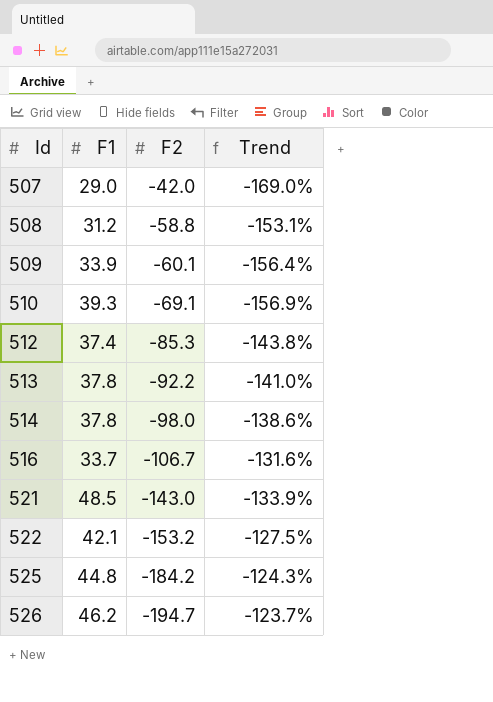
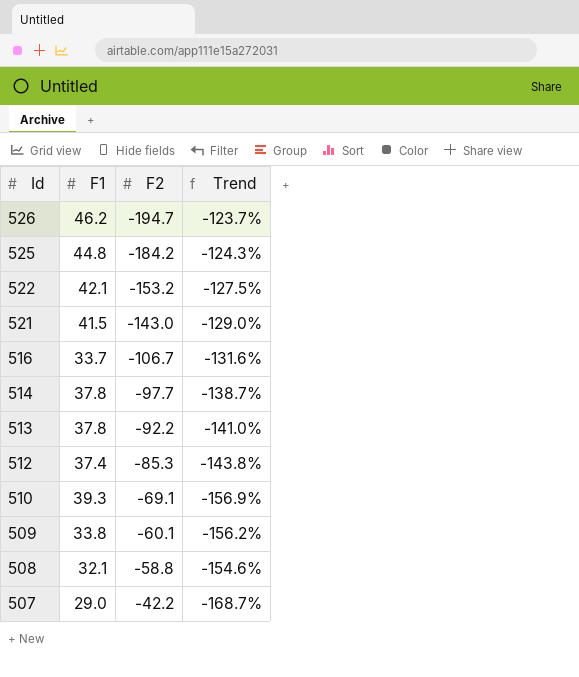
row order: Id ascending -> Id descending
521 | F1: 48.5 -> 41.5
521 | Trend: -133.9% -> -129.0%
514 | F2: -98.0 -> -97.7
514 | Trend: -138.6% -> -138.7%
509 | F1: 33.9 -> 33.8
509 | Trend: -156.4% -> -156.2%
508 | F1: 31.2 -> 32.1
508 | Trend: -153.1% -> -154.6%
507 | F2: -42.0 -> -42.2
507 | Trend: -169.0% -> -168.7%

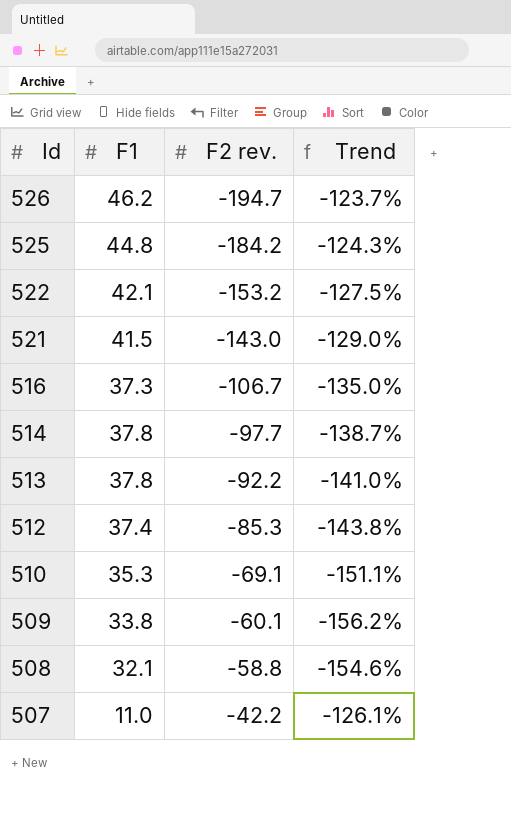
column name: F2 -> F2 rev.
516 | F1: 33.7 -> 37.3
516 | Trend: -131.6% -> -135.0%
510 | F1: 39.3 -> 35.3
510 | Trend: -156.9% -> -151.1%
507 | F1: 29.0 -> 11.0
507 | Trend: -168.7% -> -126.1%

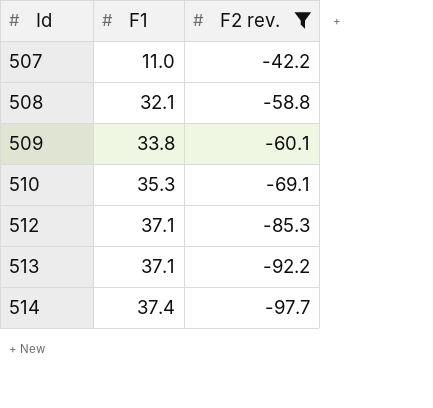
filter: none -> F2 rev. >= -97.7
row order: Id descending -> Id ascending
column Trend | formula: ([F1] - [F2 rev.]) / [F2 rev.] -> none
512 | F1: 37.4 -> 37.1
513 | F1: 37.8 -> 37.1
514 | F1: 37.8 -> 37.4

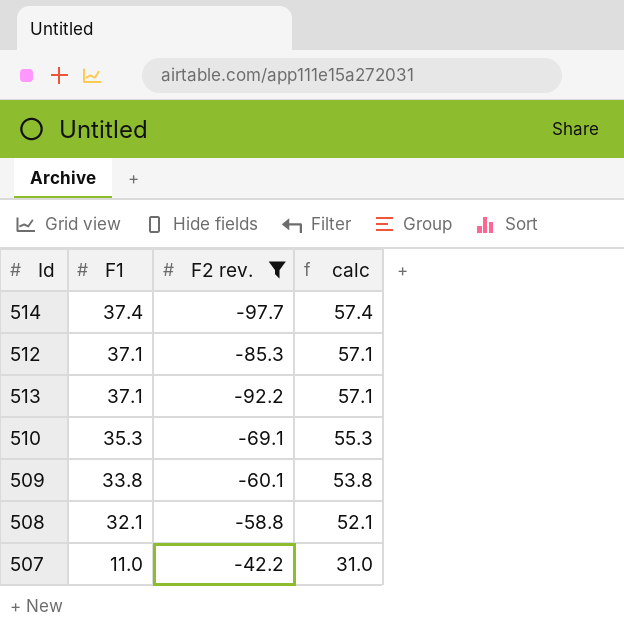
row order: Id ascending -> F1 descending
column calc | formula: none -> [F1] + 20

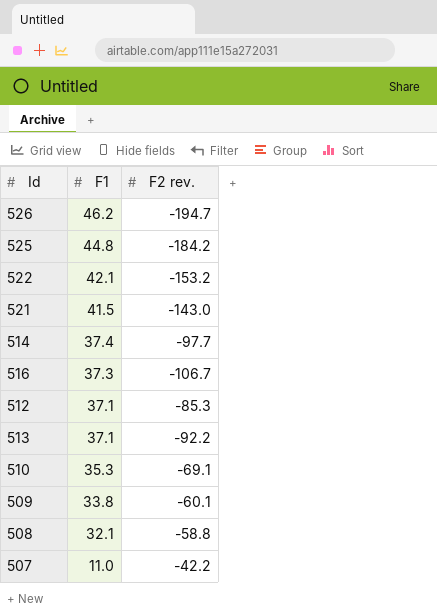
filter: F2 rev. >= -97.7 -> none
column calc | formula: [F1] + 20 -> none

